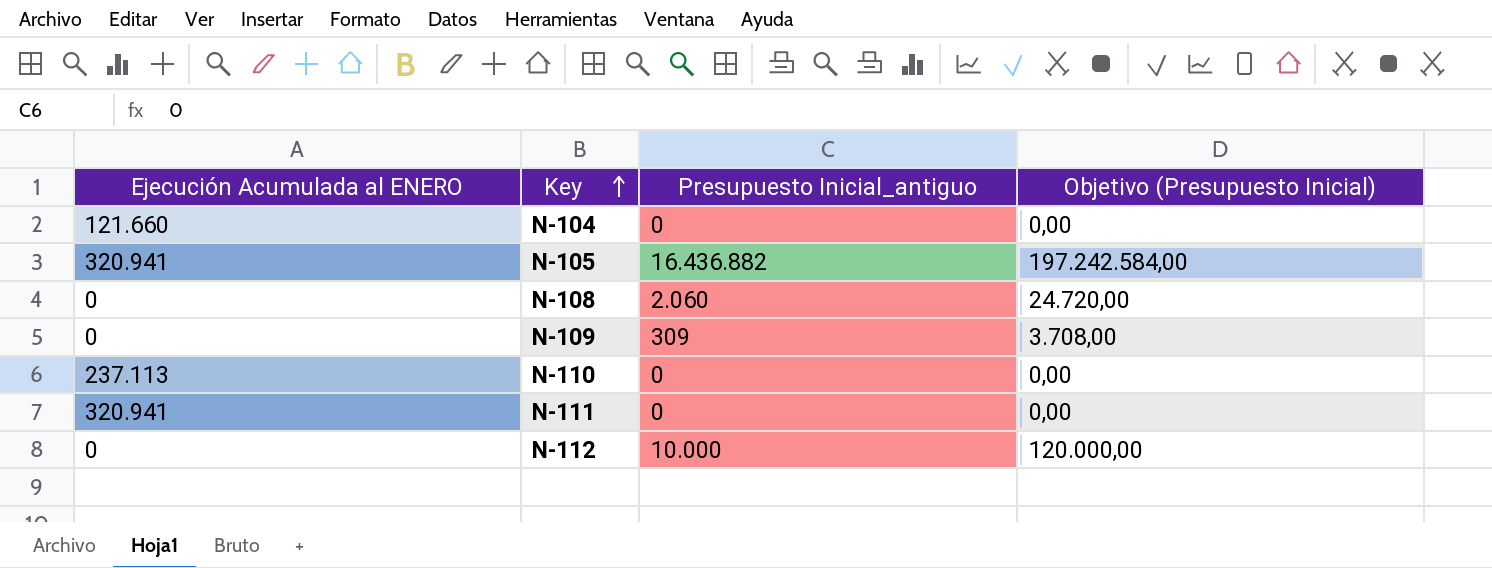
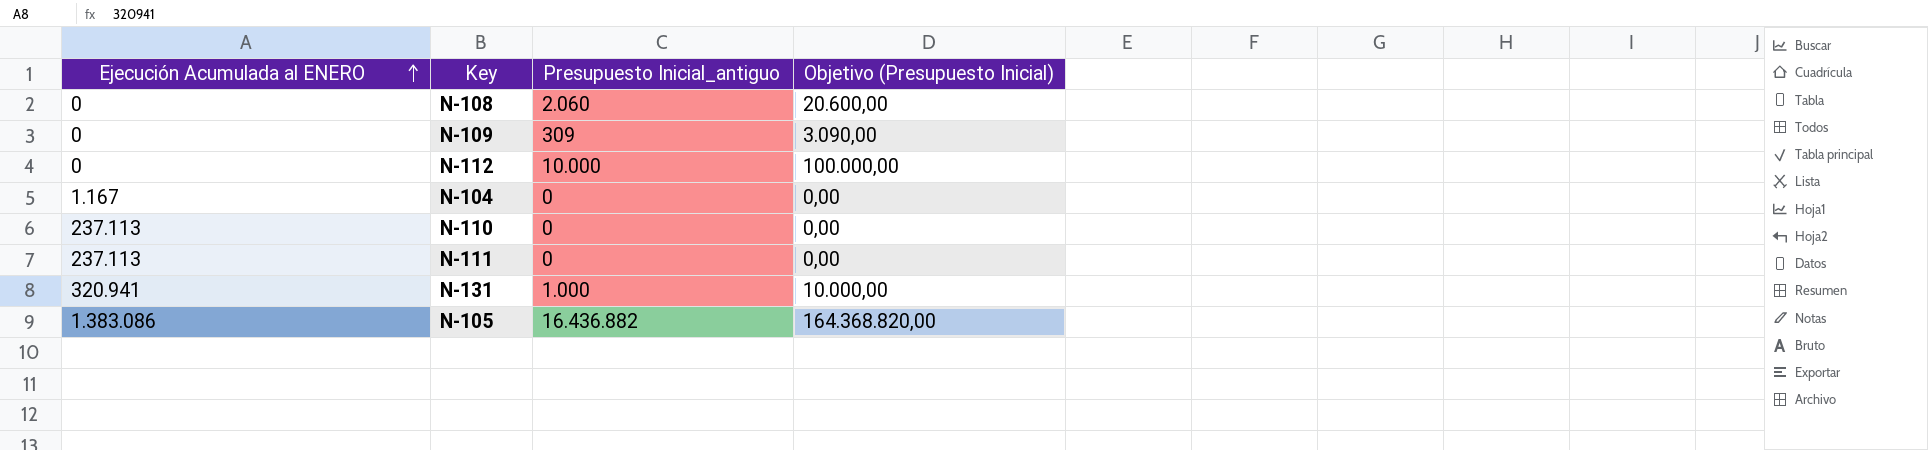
row order: Key ascending -> Ejecución Acumulada al ENERO ascending
column Objetivo (Presupuesto Inicial) | formula: [Presupuesto Inicial_antiguo] * 12 -> [Presupuesto Inicial_antiguo] * 10
N-104 | Ejecución Acumulada al ENERO: 121.660 -> 1.167
N-111 | Ejecución Acumulada al ENERO: 320.941 -> 237.113
row N-131: none -> 320.941 | 1.000 | 10.000,00
N-105 | Ejecución Acumulada al ENERO: 320.941 -> 1.383.086

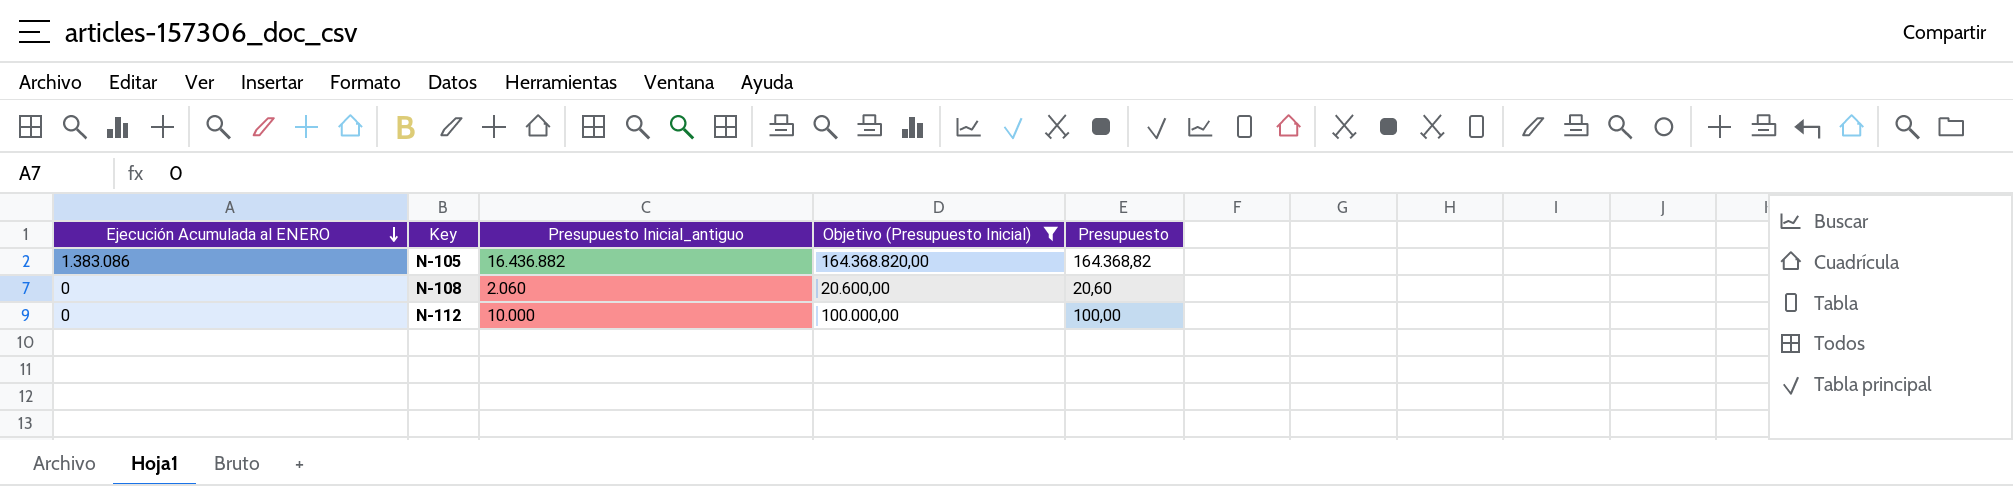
filter: none -> Objetivo (Presupuesto Inicial) >= 20.600,00
row order: Ejecución Acumulada al ENERO ascending -> Ejecución Acumulada al ENERO descending
column Presupuesto | formula: none -> [Presupuesto Inicial_antiguo] * 0,01

